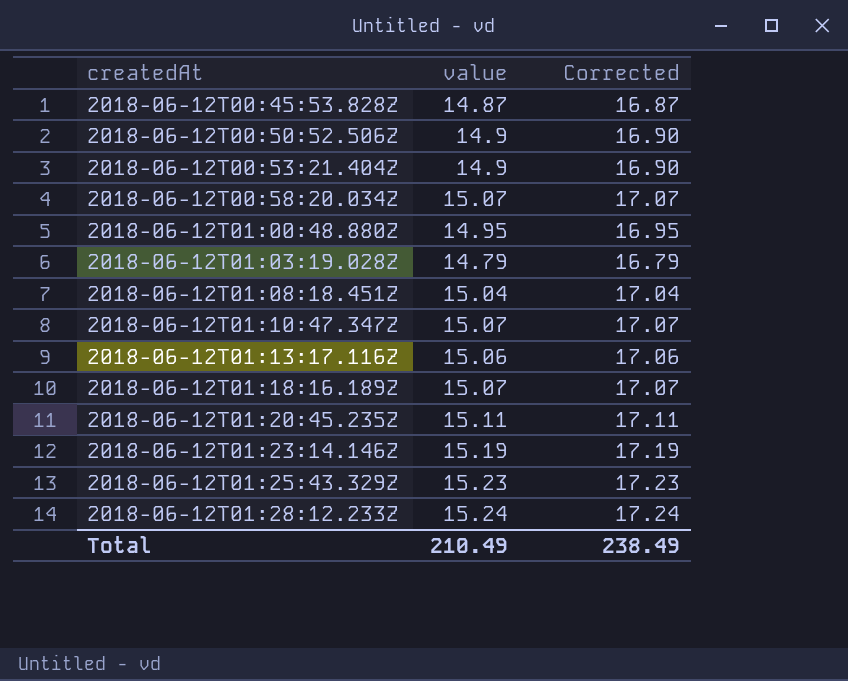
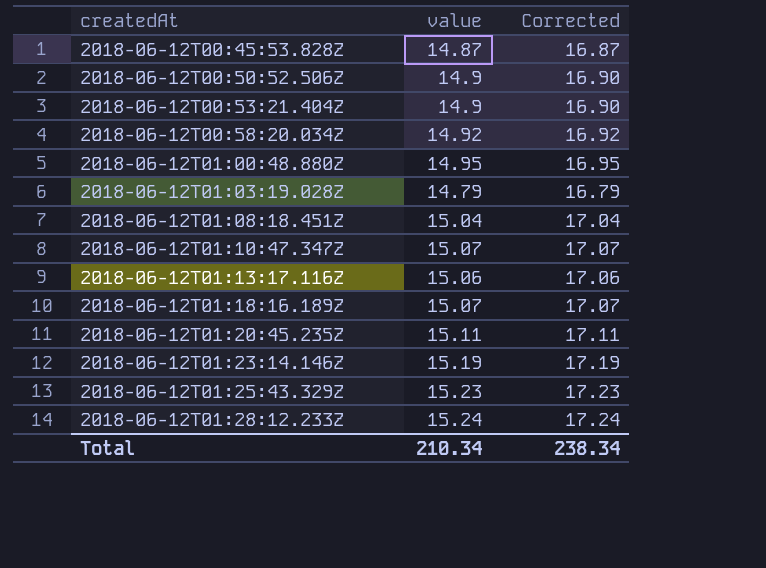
2018-06-12T00:58:20.034Z | value: 15.07 -> 14.92
2018-06-12T00:58:20.034Z | Corrected: 17.07 -> 16.92
Total | value: 210.49 -> 210.34
Total | Corrected: 238.49 -> 238.34

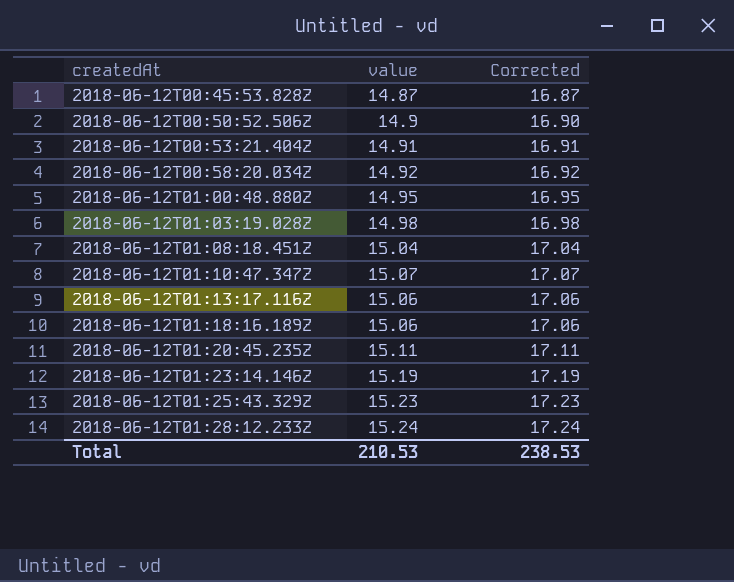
2018-06-12T00:53:21.404Z | value: 14.9 -> 14.91
2018-06-12T00:53:21.404Z | Corrected: 16.90 -> 16.91
2018-06-12T01:03:19.028Z | value: 14.79 -> 14.98
2018-06-12T01:03:19.028Z | Corrected: 16.79 -> 16.98
2018-06-12T01:18:16.189Z | value: 15.07 -> 15.06
2018-06-12T01:18:16.189Z | Corrected: 17.07 -> 17.06
Total | value: 210.34 -> 210.53
Total | Corrected: 238.34 -> 238.53

